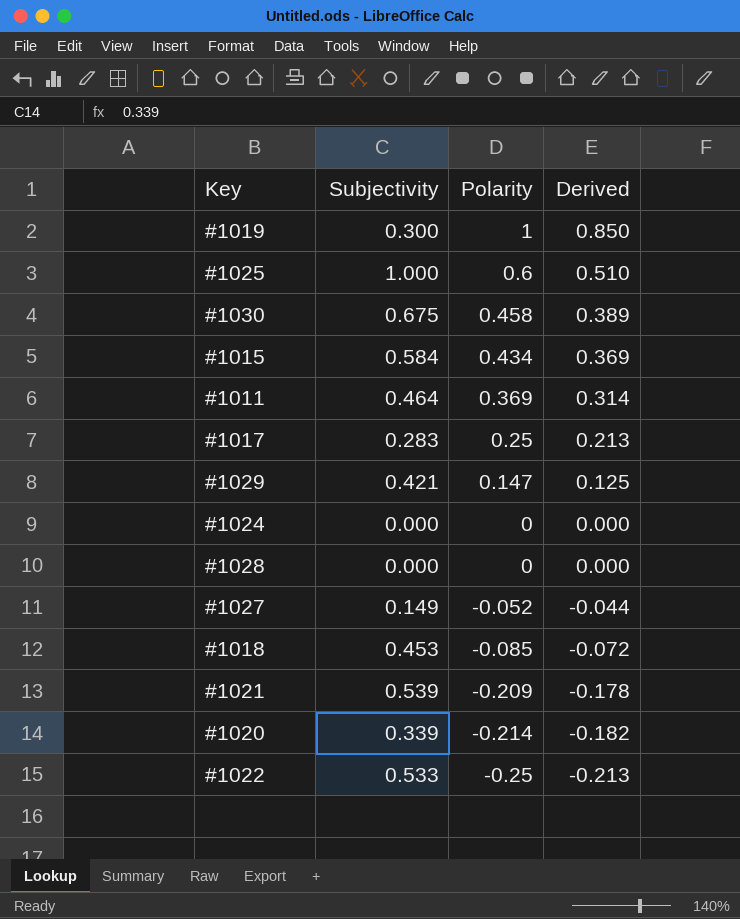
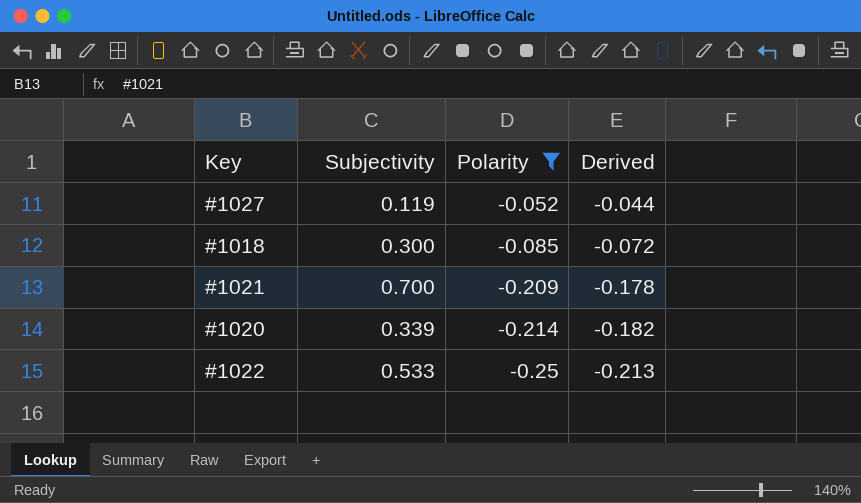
filter: none -> Polarity <= -0.052
#1027 | Subjectivity: 0.149 -> 0.119
#1018 | Subjectivity: 0.453 -> 0.300
#1021 | Subjectivity: 0.539 -> 0.700

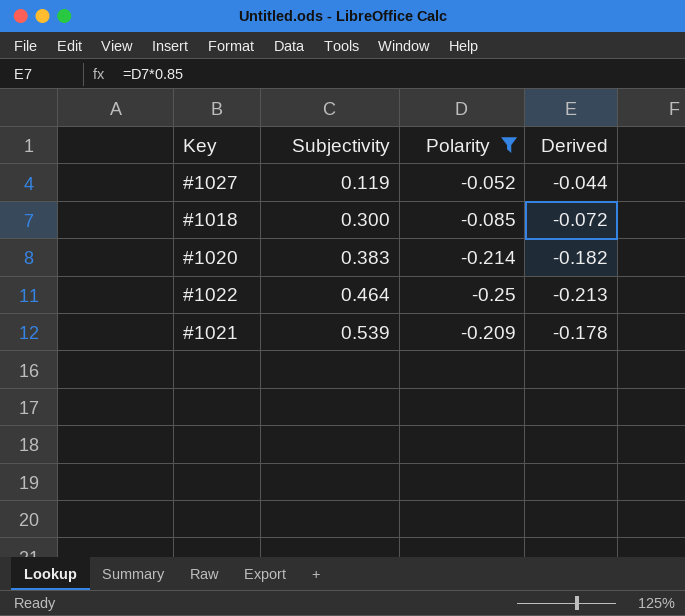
row order: Polarity descending -> Subjectivity ascending
#1020 | Subjectivity: 0.339 -> 0.383
#1022 | Subjectivity: 0.533 -> 0.464
#1021 | Subjectivity: 0.700 -> 0.539

